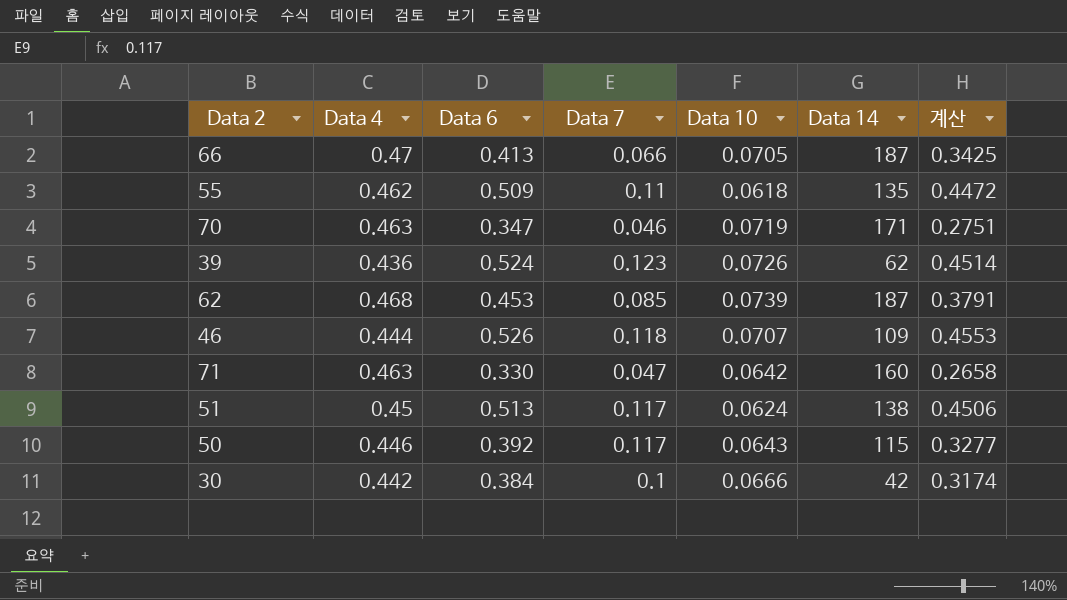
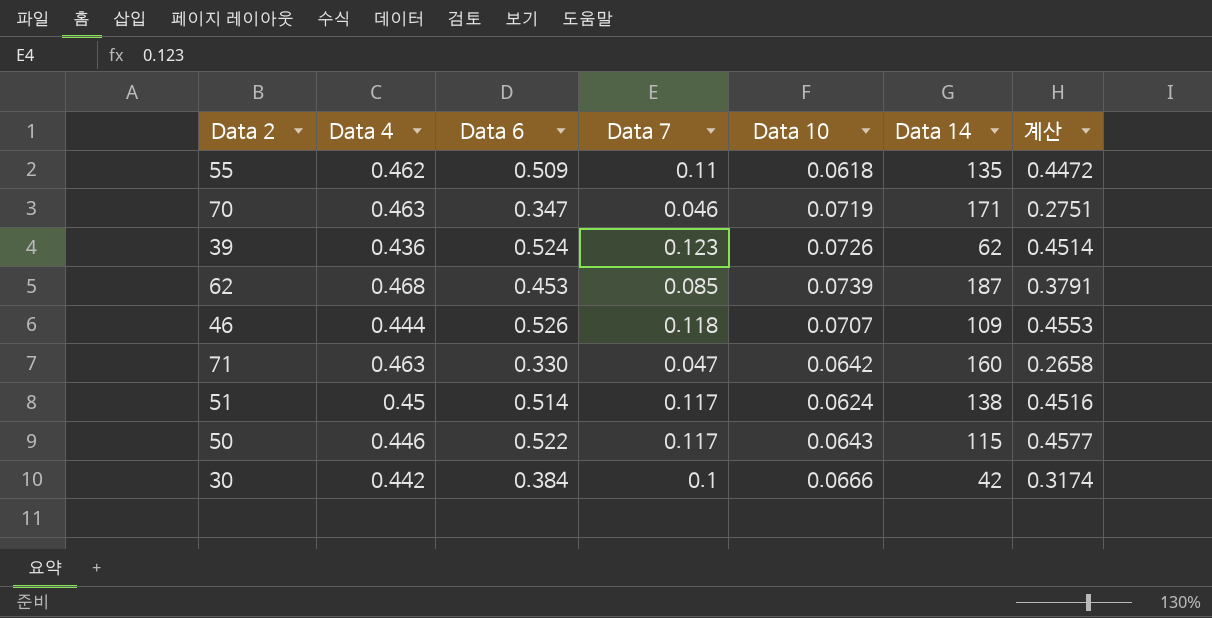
row 66: 0.47 | 0.413 | 0.066 | 0.0705 | 187 | 0.3425 -> none
51 | Data 6: 0.513 -> 0.514
51 | 계산: 0.4506 -> 0.4516
50 | Data 6: 0.392 -> 0.522
50 | 계산: 0.3277 -> 0.4577

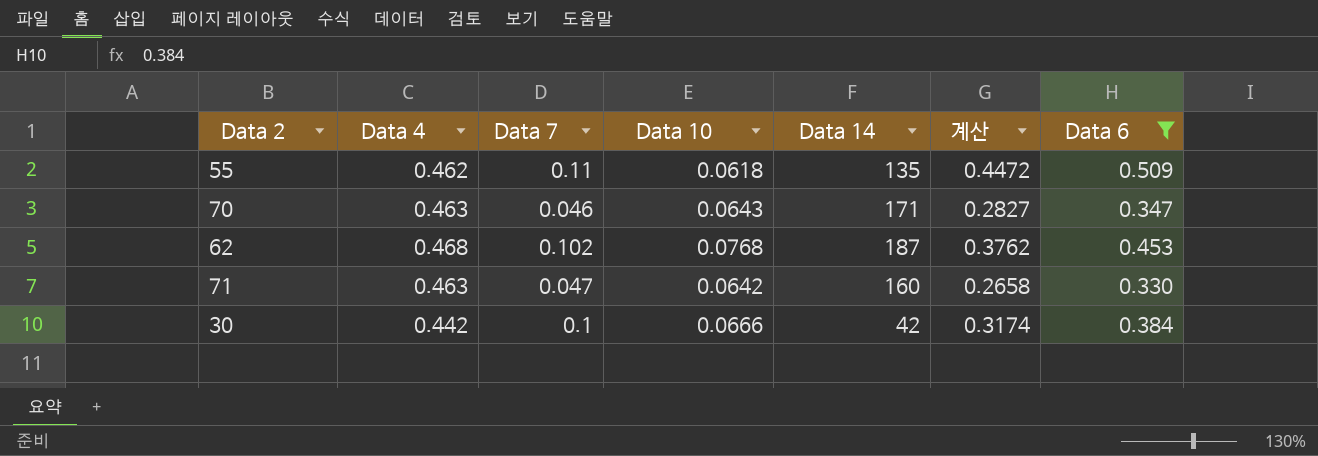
filter: none -> Data 6 <= 0.509
column Data 6 | position: 3 -> 7
70 | Data 10: 0.0719 -> 0.0643
70 | 계산: 0.2751 -> 0.2827
62 | Data 7: 0.085 -> 0.102
62 | Data 10: 0.0739 -> 0.0768
62 | 계산: 0.3791 -> 0.3762

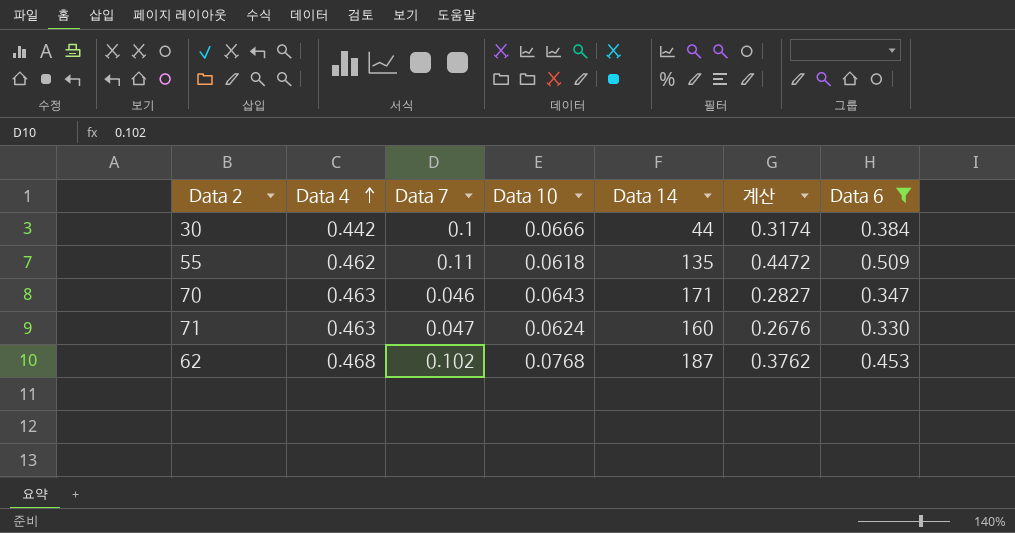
row order: none -> Data 4 ascending
30 | Data 14: 42 -> 44
71 | Data 10: 0.0642 -> 0.0624
71 | 계산: 0.2658 -> 0.2676

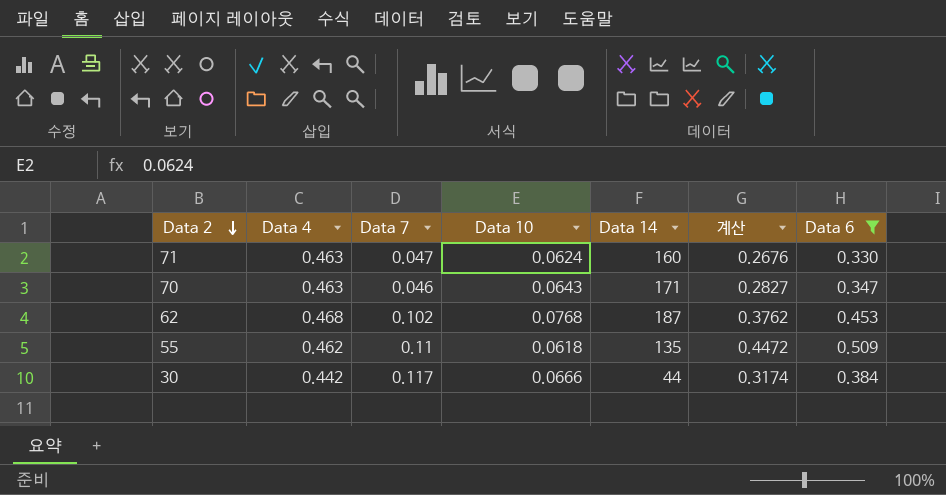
row order: Data 4 ascending -> Data 2 descending
30 | Data 7: 0.1 -> 0.117

